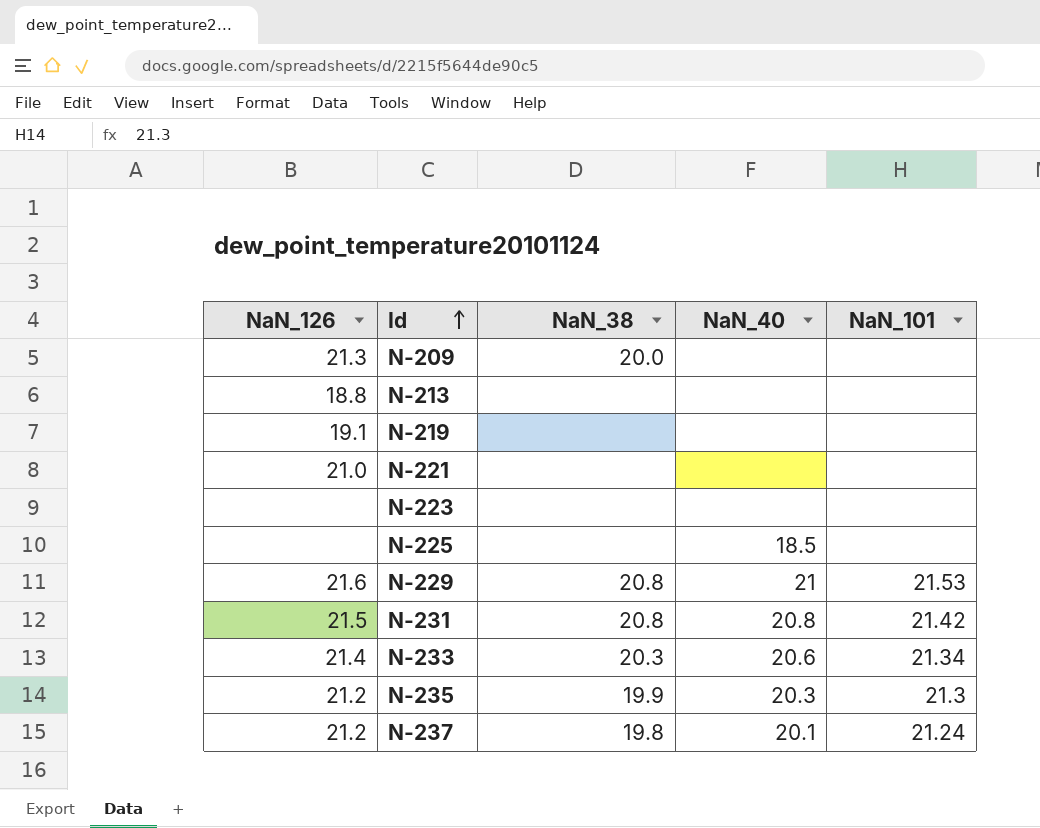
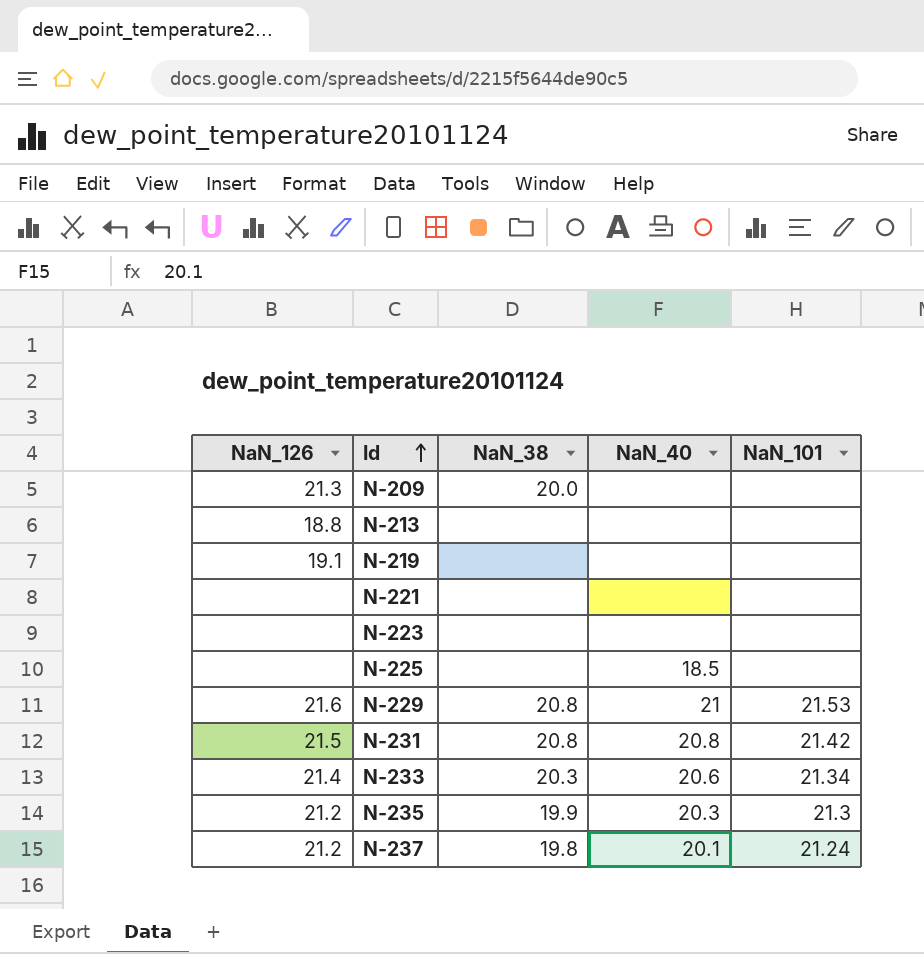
N-221 | NaN_126: 21.0 -> none

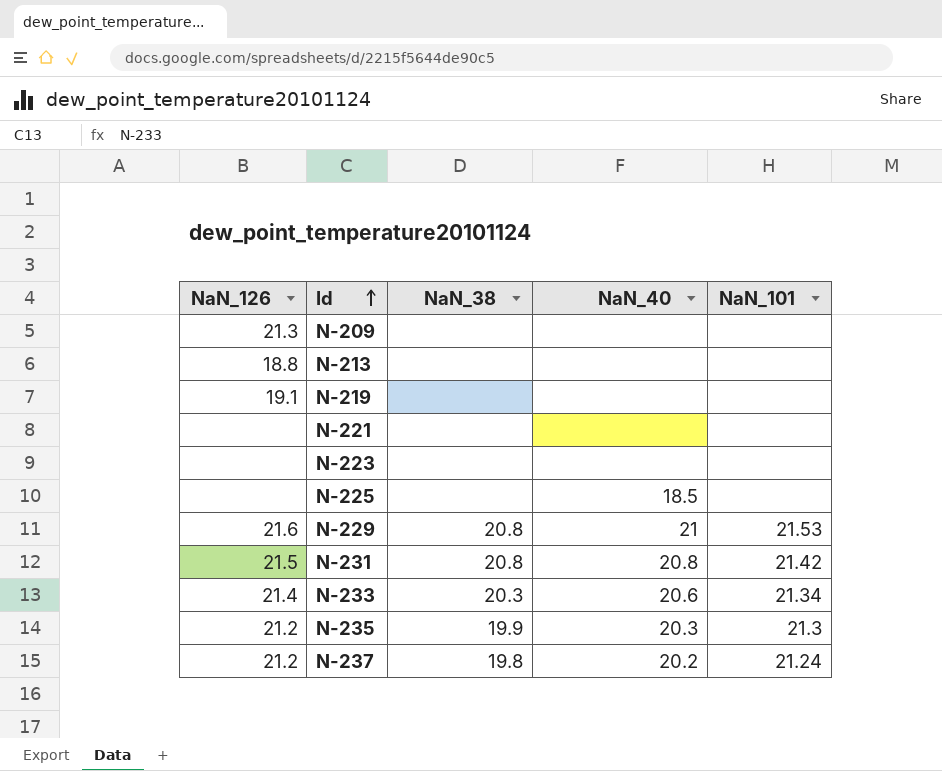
N-209 | NaN_38: 20.0 -> none
N-237 | NaN_40: 20.1 -> 20.2

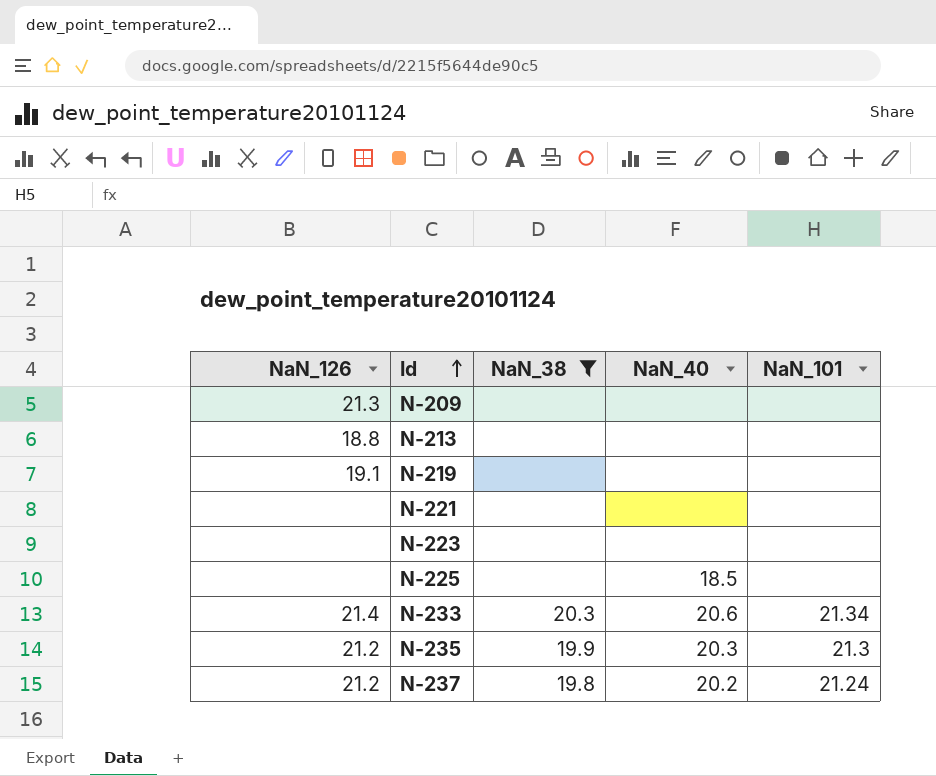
filter: none -> NaN_38 != 20.8

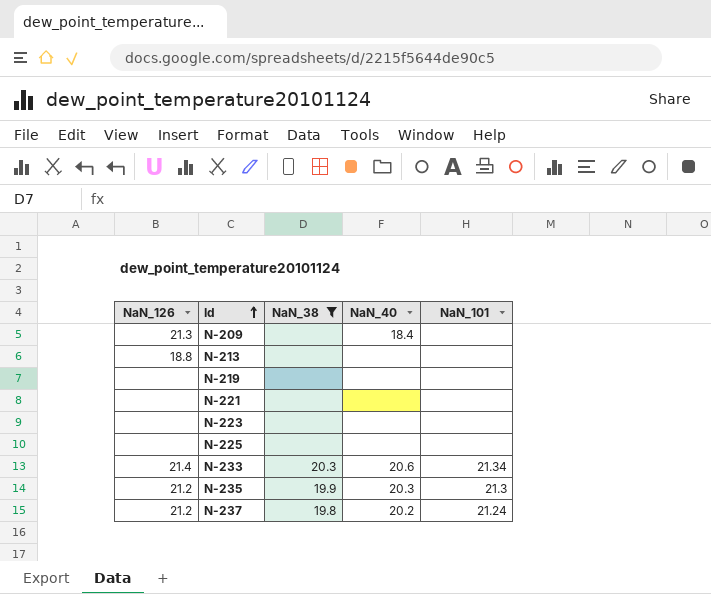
N-209 | NaN_40: none -> 18.4
N-219 | NaN_126: 19.1 -> none
N-225 | NaN_40: 18.5 -> none

